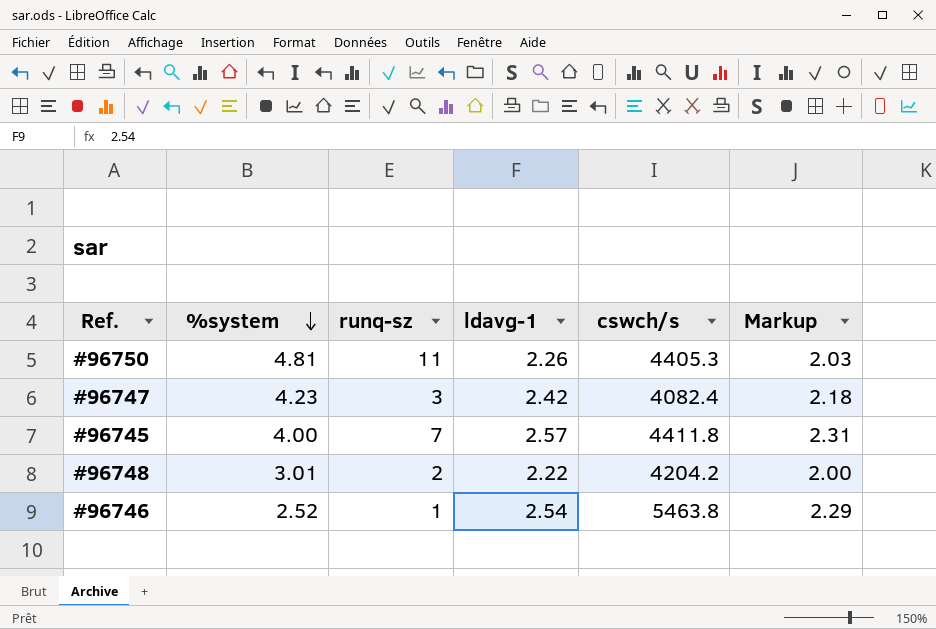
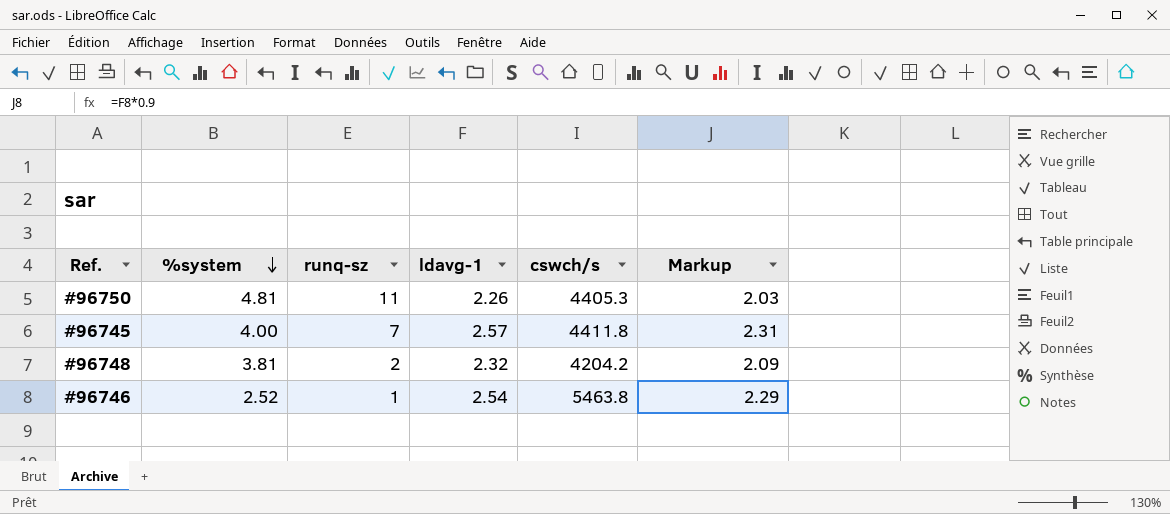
row #96747: 4.23 | 3 | 2.42 | 4082.4 | 2.18 -> none
#96748 | %system: 3.01 -> 3.81
#96748 | ldavg-1: 2.22 -> 2.32
#96748 | Markup: 2.00 -> 2.09

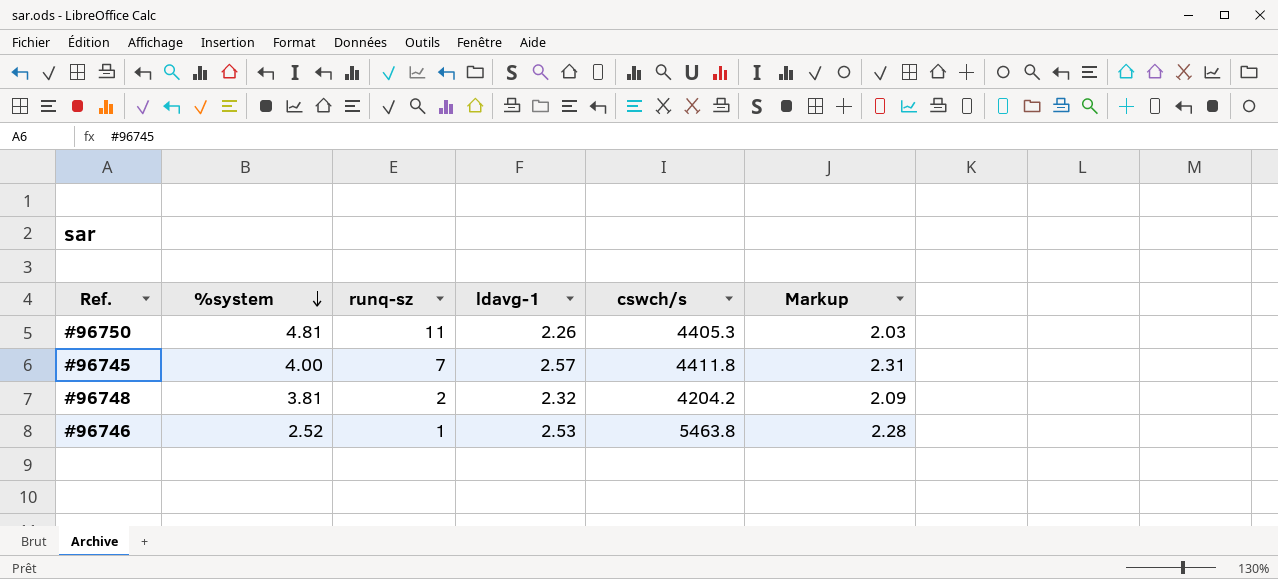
#96746 | ldavg-1: 2.54 -> 2.53
#96746 | Markup: 2.29 -> 2.28

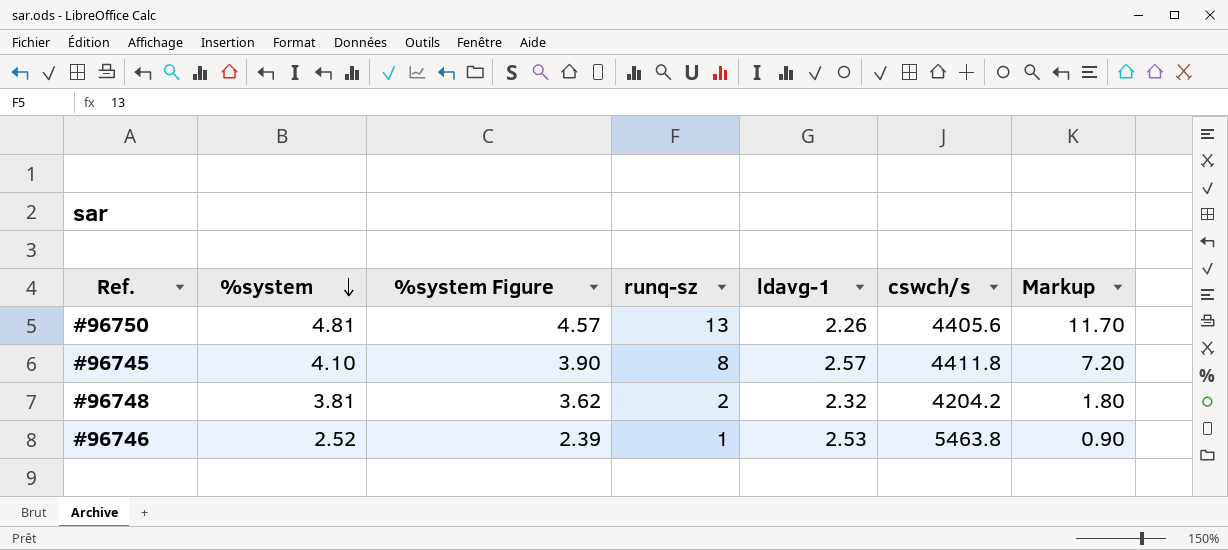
column %system Figure | formula: none -> [%system] * 0.95
column Markup | formula: [ldavg-1] * 0.9 -> [runq-sz] * 0.9
#96750 | runq-sz: 11 -> 13
#96750 | cswch/s: 4405.3 -> 4405.6
#96745 | %system: 4.00 -> 4.10
#96745 | runq-sz: 7 -> 8

